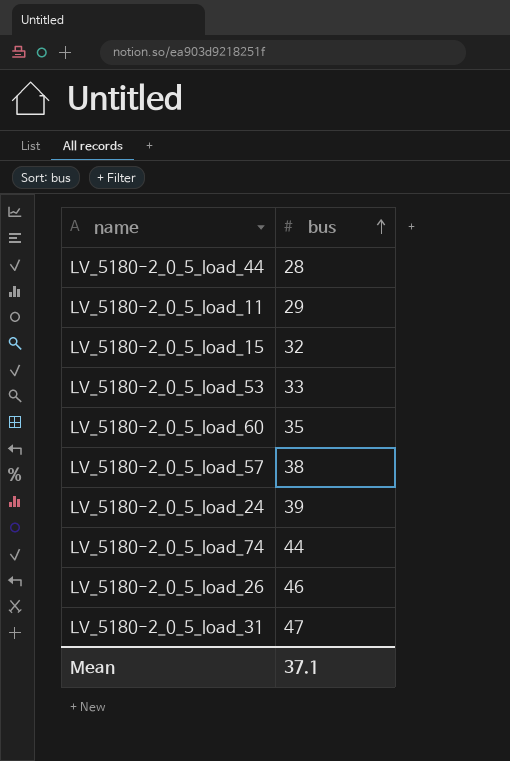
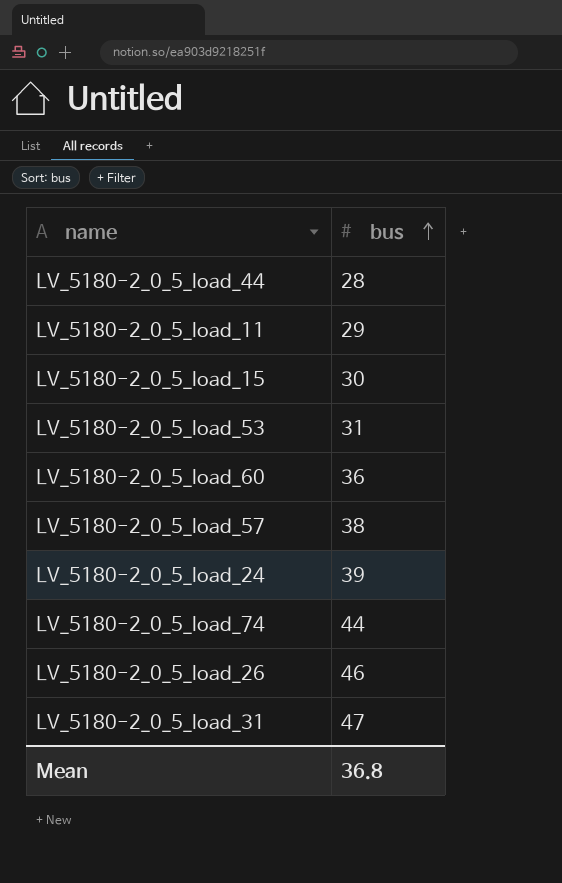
LV_5180-2_0_5_load_15 | bus: 32 -> 30
LV_5180-2_0_5_load_53 | bus: 33 -> 31
LV_5180-2_0_5_load_60 | bus: 35 -> 36
Mean | bus: 37.1 -> 36.8

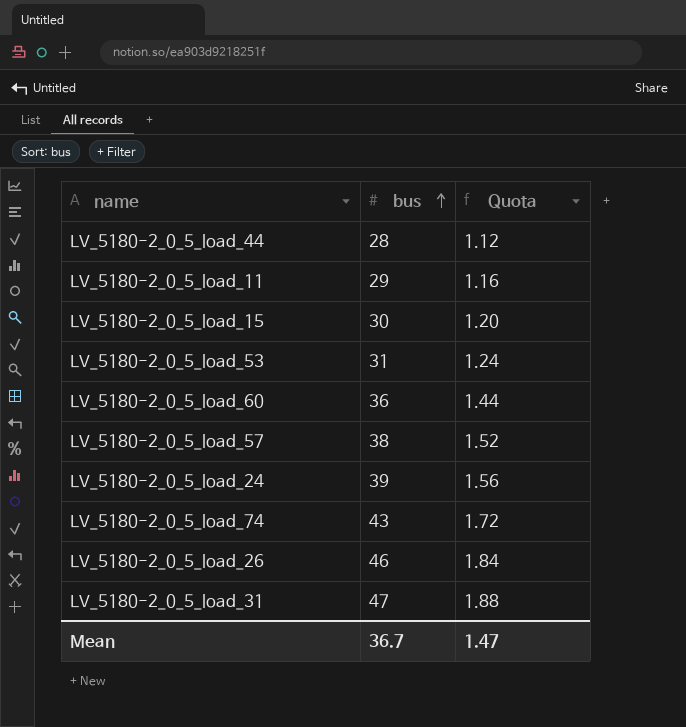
column Quota | formula: none -> [bus] * 0.04
LV_5180-2_0_5_load_74 | bus: 44 -> 43
Mean | bus: 36.8 -> 36.7

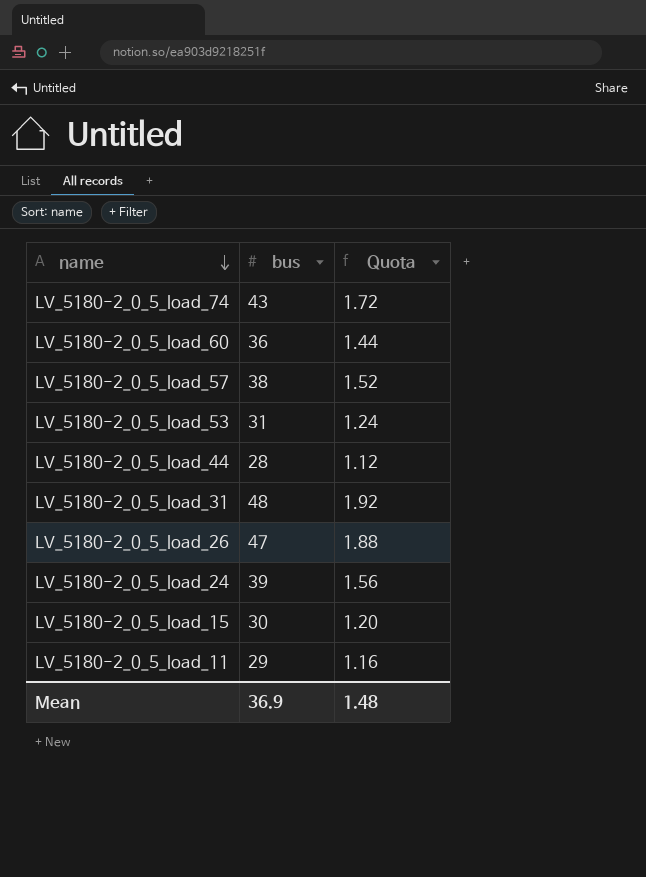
row order: bus ascending -> name descending
LV_5180-2_0_5_load_31 | bus: 47 -> 48
LV_5180-2_0_5_load_31 | Quota: 1.88 -> 1.92
LV_5180-2_0_5_load_26 | bus: 46 -> 47
LV_5180-2_0_5_load_26 | Quota: 1.84 -> 1.88
Mean | bus: 36.7 -> 36.9
Mean | Quota: 1.47 -> 1.48

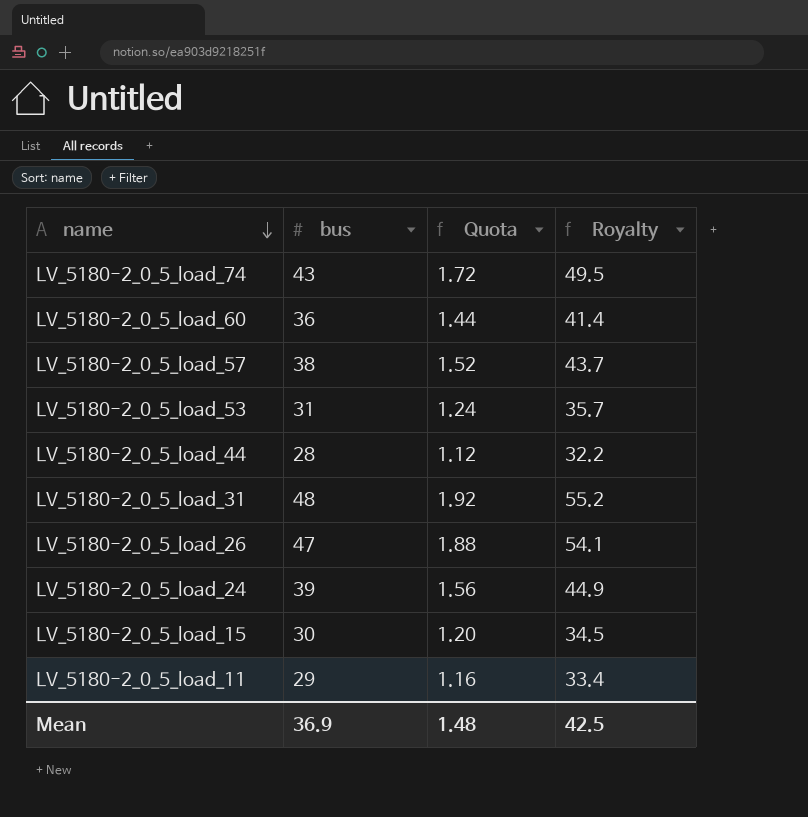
column Royalty | formula: none -> [bus] * 1.15

